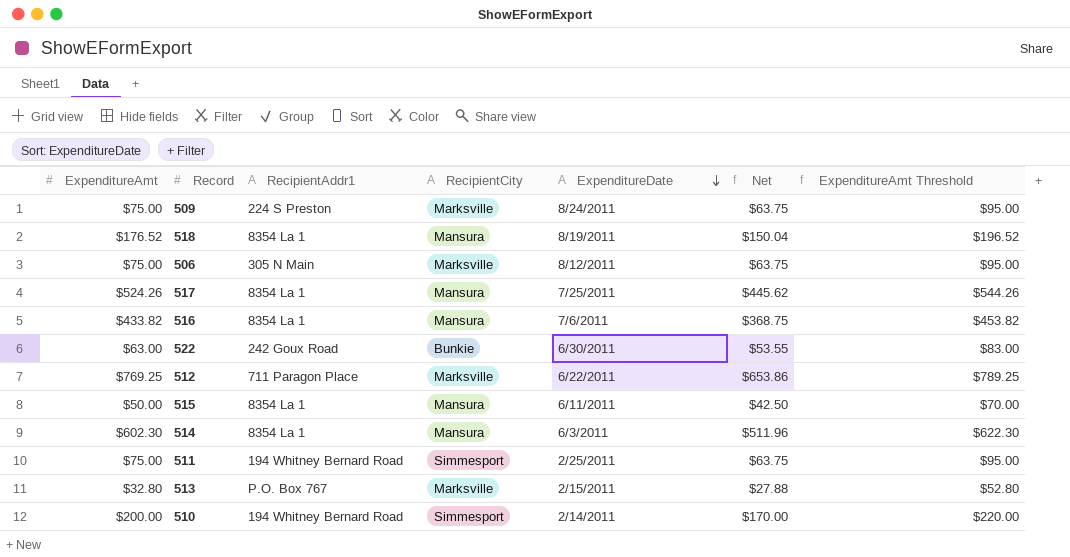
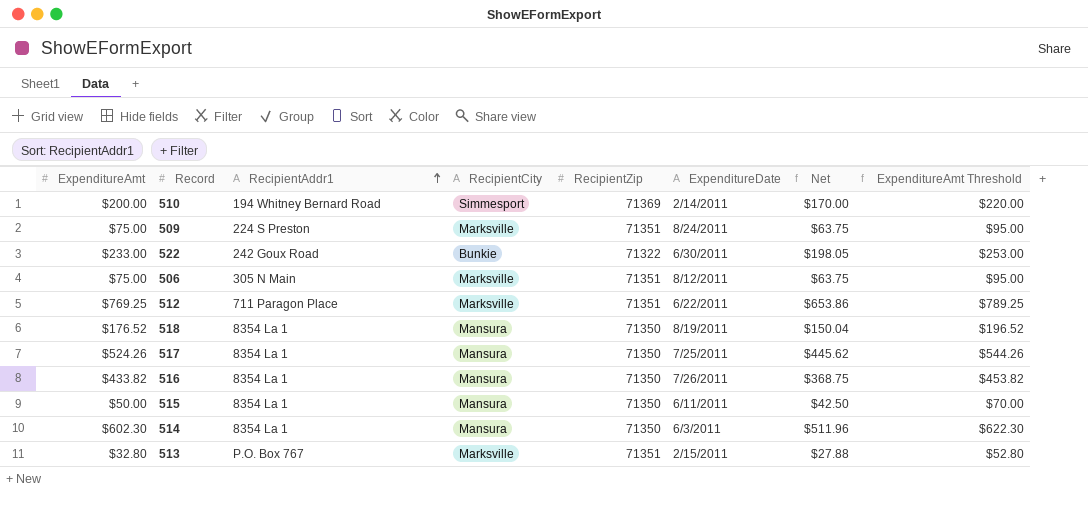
row order: ExpenditureDate descending -> RecipientAddr1 ascending
column RecipientZip | position: none -> 5
row 511: $75.00 | 194 Whitney Bernard Road | Simmesport | 2/25/2011 | $63.75 | $95.00 -> none
522 | ExpenditureAmt: $63.00 -> $233.00
522 | Net: $53.55 -> $198.05
522 | ExpenditureAmt Threshold: $83.00 -> $253.00
516 | ExpenditureDate: 7/6/2011 -> 7/26/2011

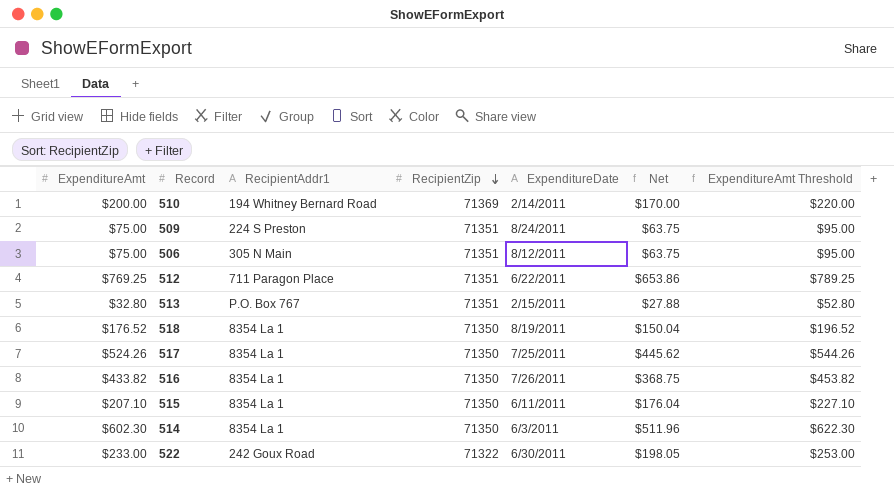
row order: RecipientAddr1 ascending -> RecipientZip descending
column RecipientCity | position: 4 -> none
515 | ExpenditureAmt: $50.00 -> $207.10
515 | Net: $42.50 -> $176.04
515 | ExpenditureAmt Threshold: $70.00 -> $227.10

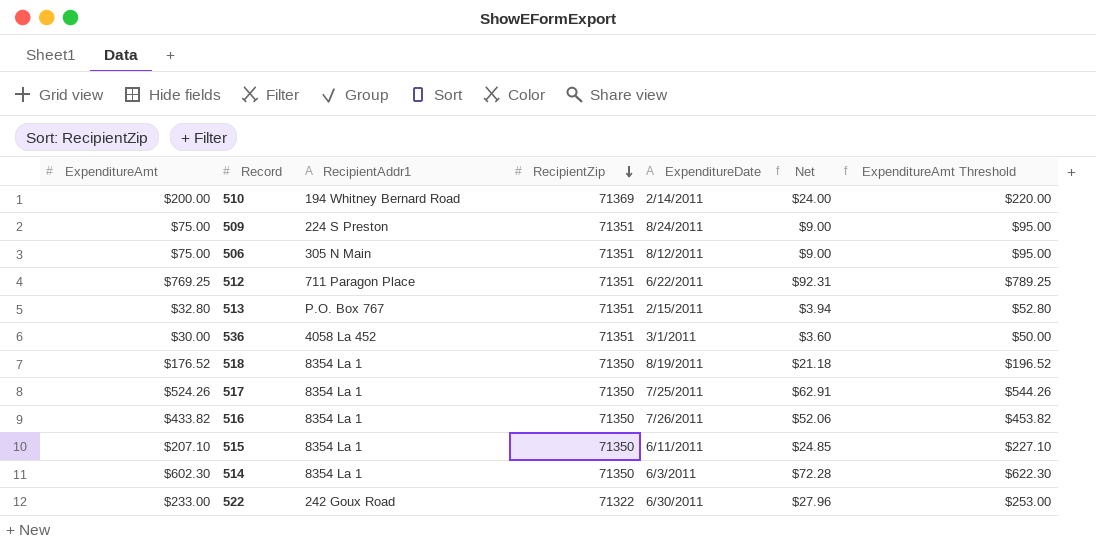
column Net | formula: [ExpenditureAmt] * 0.85 -> [ExpenditureAmt] * 0.12
row 536: none -> $30.00 | 4058 La 452 | 71351 | 3/1/2011 | $3.60 | $50.00

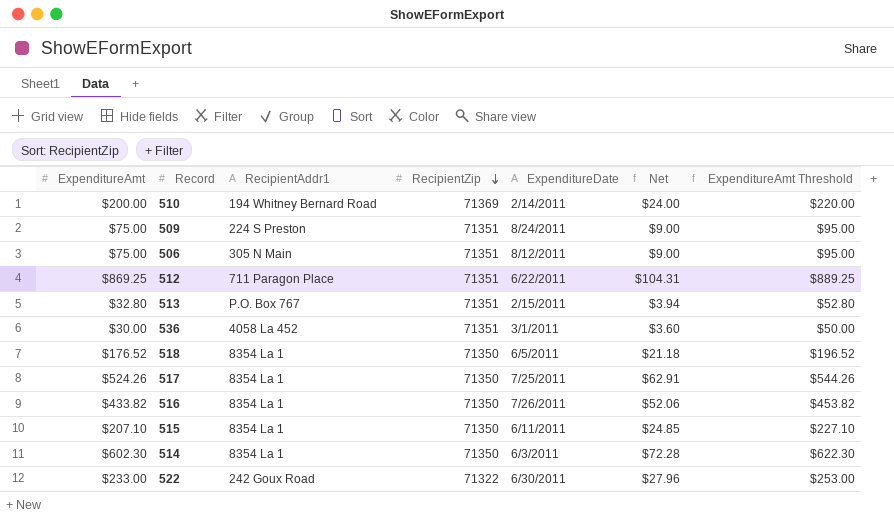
512 | ExpenditureAmt: $769.25 -> $869.25
512 | Net: $92.31 -> $104.31
512 | ExpenditureAmt Threshold: $789.25 -> $889.25
518 | ExpenditureDate: 8/19/2011 -> 6/5/2011

